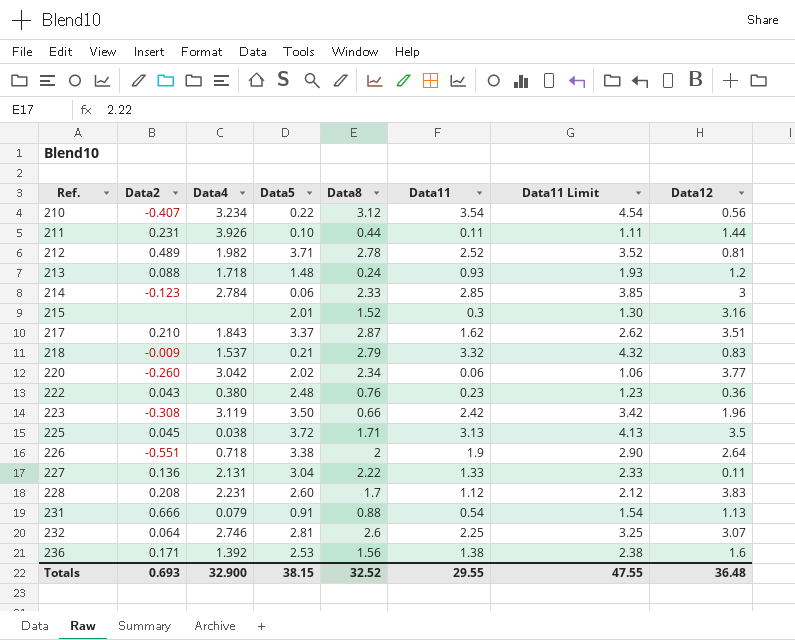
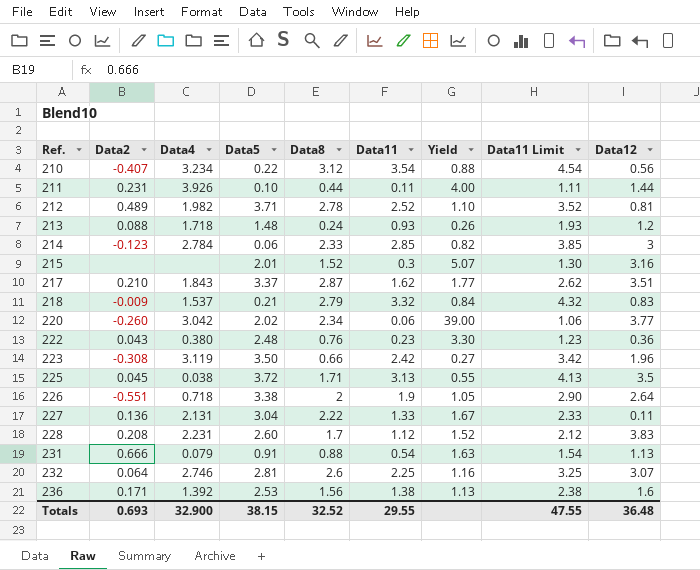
column Yield | formula: none -> [Data8] / [Data11]

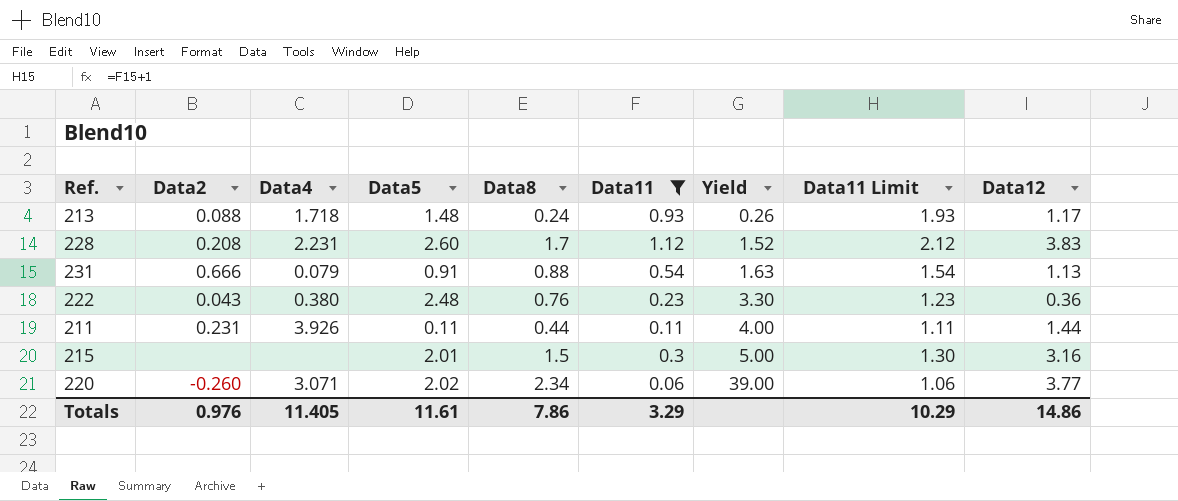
filter: none -> Data11 <= 1.12
row order: Ref. ascending -> Yield ascending
213 | Data12: 1.2 -> 1.17
211 | Data5: 0.10 -> 0.11
215 | Data8: 1.52 -> 1.5
215 | Yield: 5.07 -> 5.00
220 | Data4: 3.042 -> 3.071
Totals | Data2: 0.693 -> 0.976
Totals | Data4: 32.900 -> 11.405
Totals | Data5: 38.15 -> 11.61
Totals | Data8: 32.52 -> 7.86
Totals | Data11: 29.55 -> 3.29
Totals | Data11 Limit: 47.55 -> 10.29
Totals | Data12: 36.48 -> 14.86

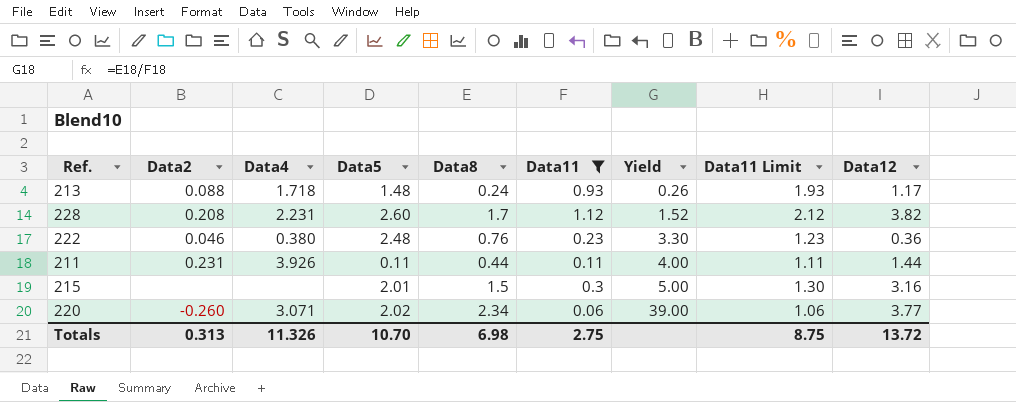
row 231: 0.666 | 0.079 | 0.91 | 0.88 | 0.54 | 1.63 | 1.54 | 1.13 -> none
228 | Data12: 3.83 -> 3.82
222 | Data2: 0.043 -> 0.046
Totals | Data2: 0.976 -> 0.313
Totals | Data4: 11.405 -> 11.326
Totals | Data5: 11.61 -> 10.70
Totals | Data8: 7.86 -> 6.98
Totals | Data11: 3.29 -> 2.75
Totals | Data11 Limit: 10.29 -> 8.75
Totals | Data12: 14.86 -> 13.72

